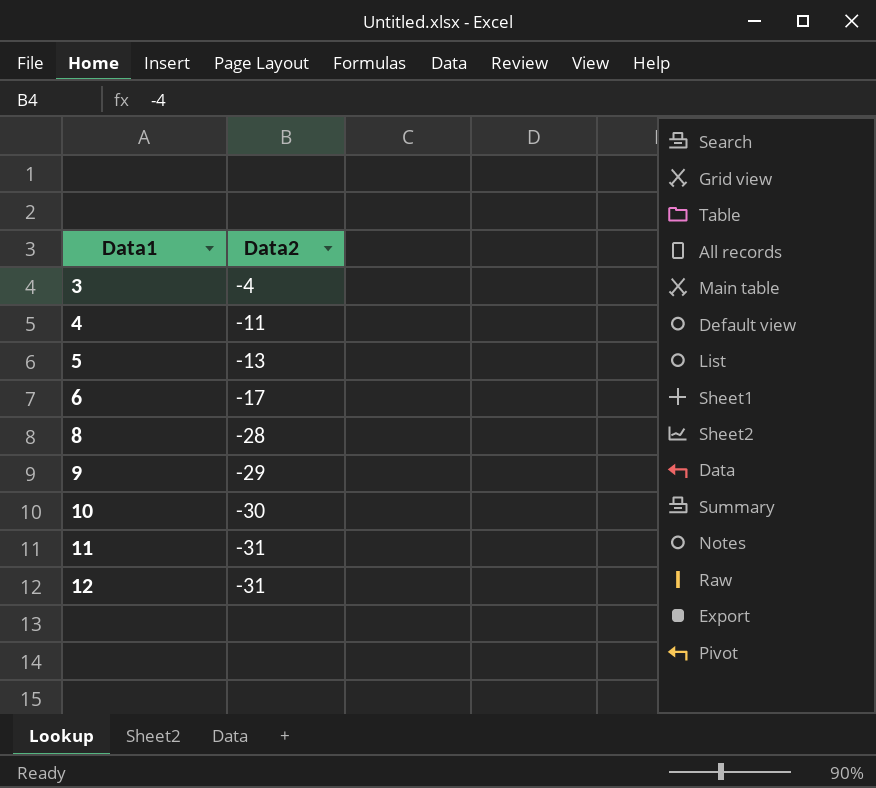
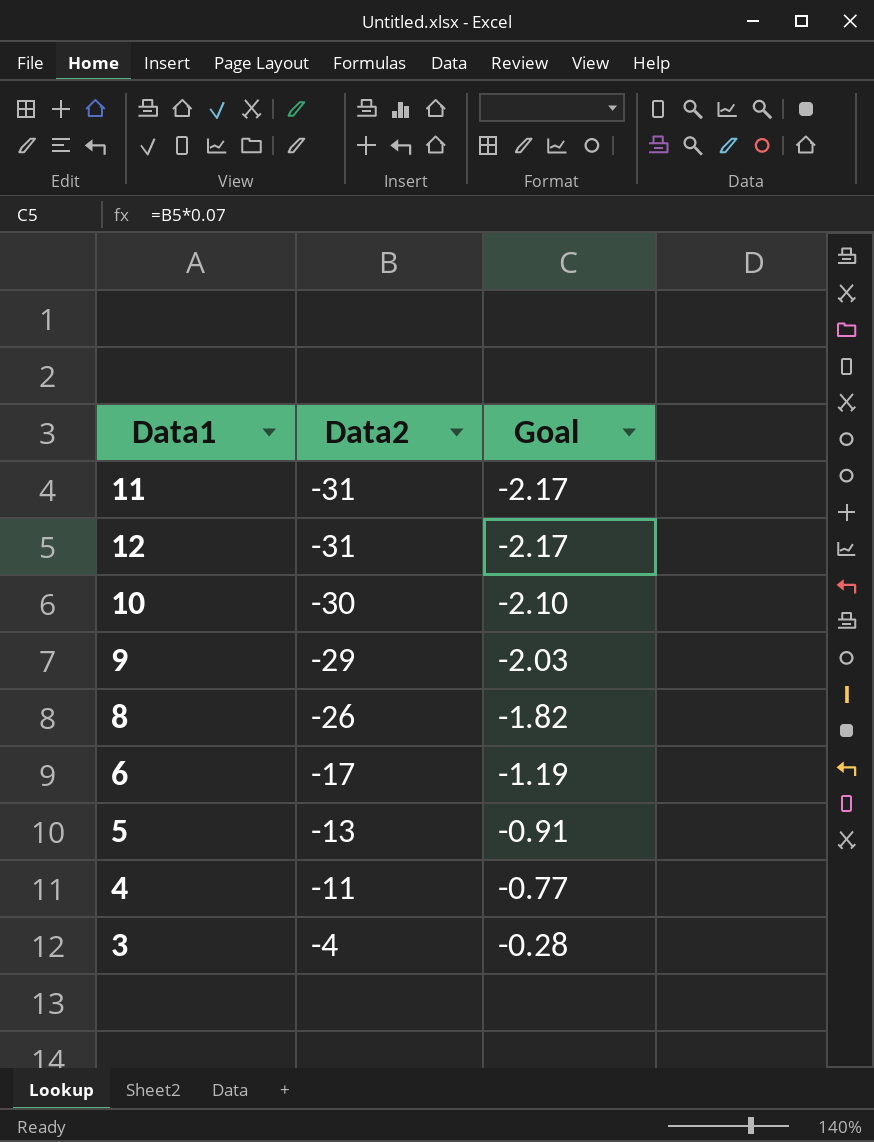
row order: Data1 ascending -> Data2 ascending
column Goal | formula: none -> [Data2] * 0.07
8 | Data2: -28 -> -26

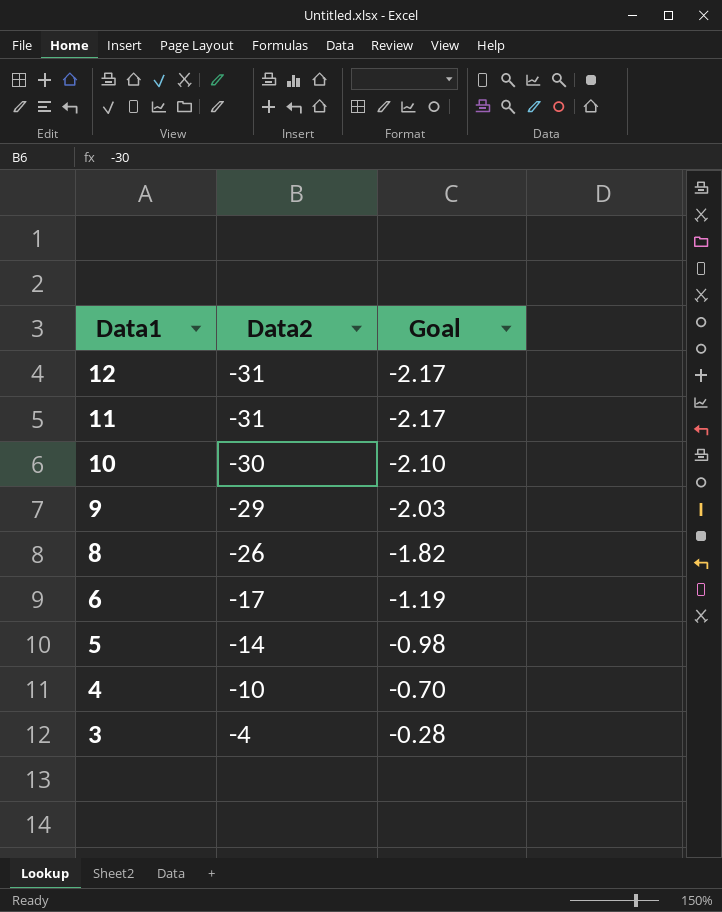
row order: Data2 ascending -> Data1 descending
5 | Data2: -13 -> -14
5 | Goal: -0.91 -> -0.98
4 | Data2: -11 -> -10
4 | Goal: -0.77 -> -0.70

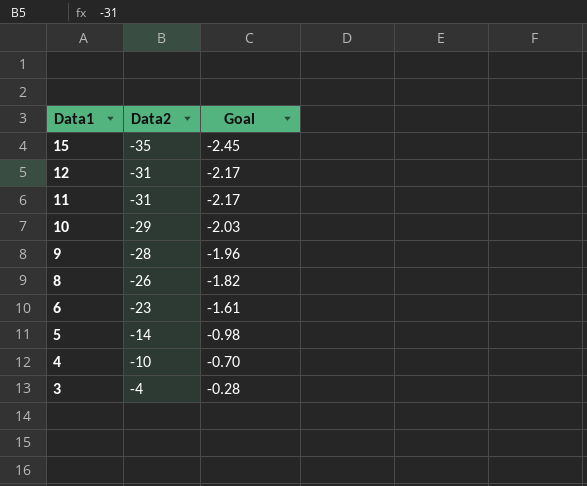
row 15: none -> -35 | -2.45
10 | Data2: -30 -> -29
10 | Goal: -2.10 -> -2.03
9 | Data2: -29 -> -28
9 | Goal: -2.03 -> -1.96
6 | Data2: -17 -> -23
6 | Goal: -1.19 -> -1.61

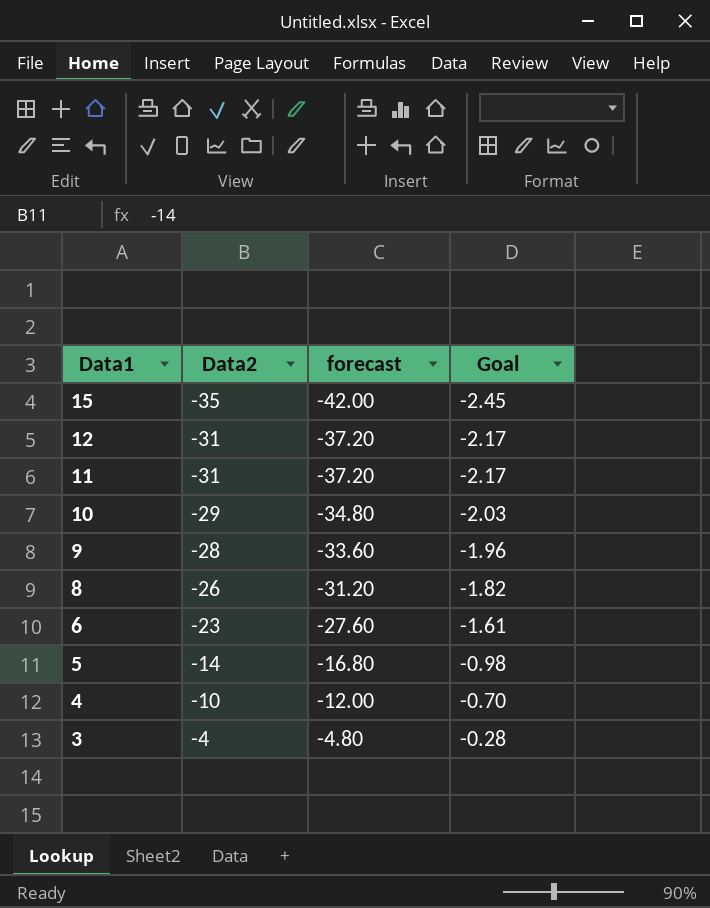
column forecast | formula: none -> [Data2] * 1.2

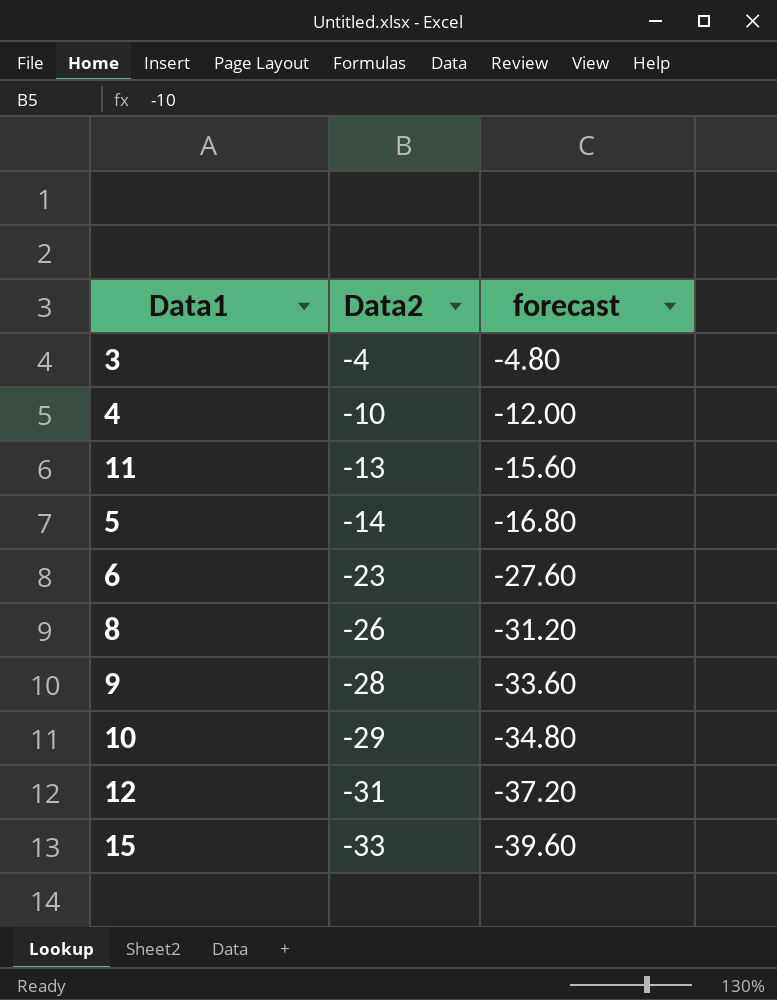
row order: Data1 descending -> Data2 descending
column Goal | formula: [Data2] * 0.07 -> none
11 | Data2: -31 -> -13
11 | forecast: -37.20 -> -15.60
15 | Data2: -35 -> -33
15 | forecast: -42.00 -> -39.60

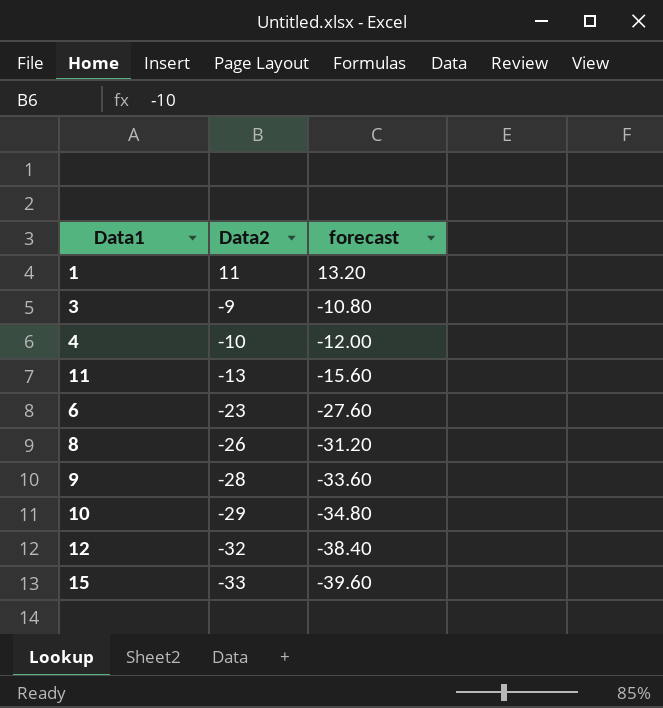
row 5: -14 | -16.80 -> none
row 1: none -> 11 | 13.20
3 | Data2: -4 -> -9
3 | forecast: -4.80 -> -10.80
12 | Data2: -31 -> -32
12 | forecast: -37.20 -> -38.40

